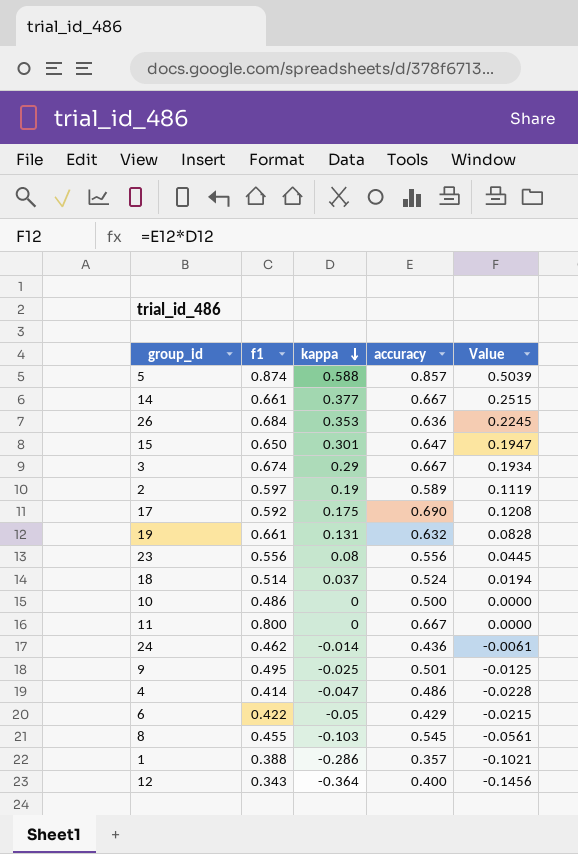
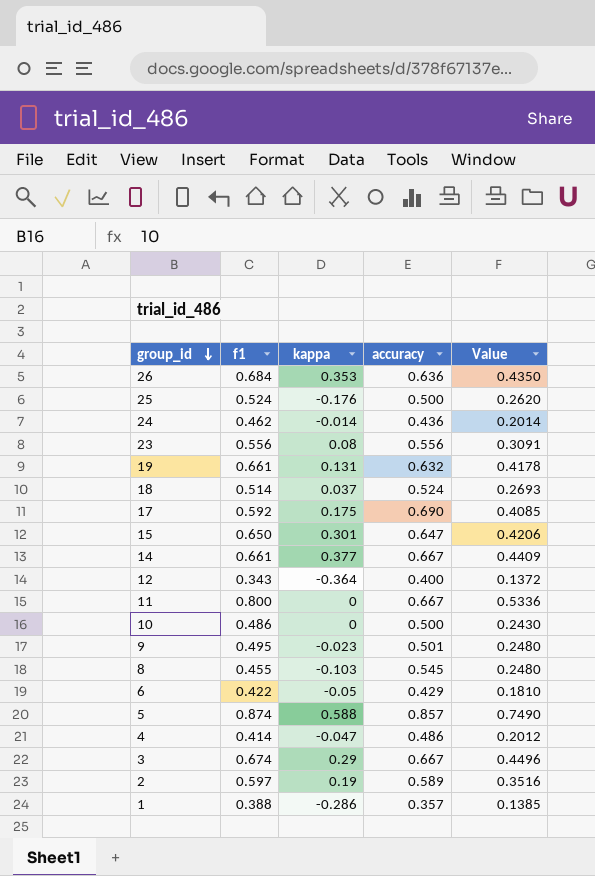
row order: kappa descending -> group_id descending
column Value | formula: [kappa] * [accuracy] -> [f1] * [accuracy]
row 25: none -> 0.524 | -0.176 | 0.500 | 0.2620
9 | kappa: -0.025 -> -0.023

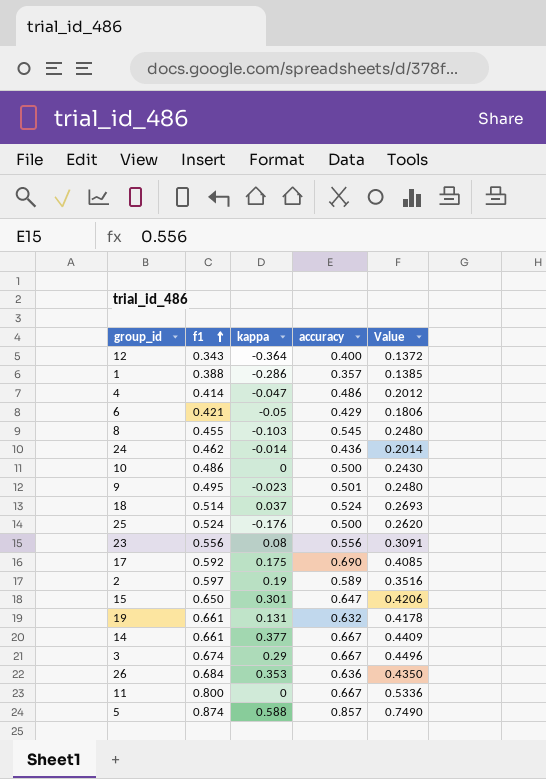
row order: group_id descending -> f1 ascending
6 | f1: 0.422 -> 0.421
6 | Value: 0.1810 -> 0.1806

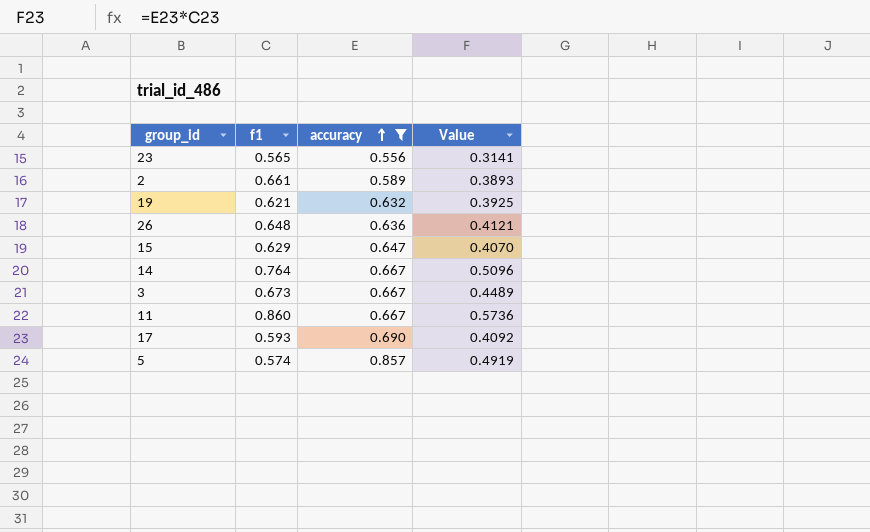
filter: none -> accuracy >= 0.556
row order: f1 ascending -> accuracy ascending
column kappa | position: 3 -> none
23 | f1: 0.556 -> 0.565
23 | Value: 0.3091 -> 0.3141
2 | f1: 0.597 -> 0.661
2 | Value: 0.3516 -> 0.3893
19 | f1: 0.661 -> 0.621
19 | Value: 0.4178 -> 0.3925
26 | f1: 0.684 -> 0.648
26 | Value: 0.4350 -> 0.4121
15 | f1: 0.650 -> 0.629
15 | Value: 0.4206 -> 0.4070
14 | f1: 0.661 -> 0.764
14 | Value: 0.4409 -> 0.5096
3 | f1: 0.674 -> 0.673
3 | Value: 0.4496 -> 0.4489
11 | f1: 0.800 -> 0.860
11 | Value: 0.5336 -> 0.5736
17 | f1: 0.592 -> 0.593
17 | Value: 0.4085 -> 0.4092
5 | f1: 0.874 -> 0.574
5 | Value: 0.7490 -> 0.4919

